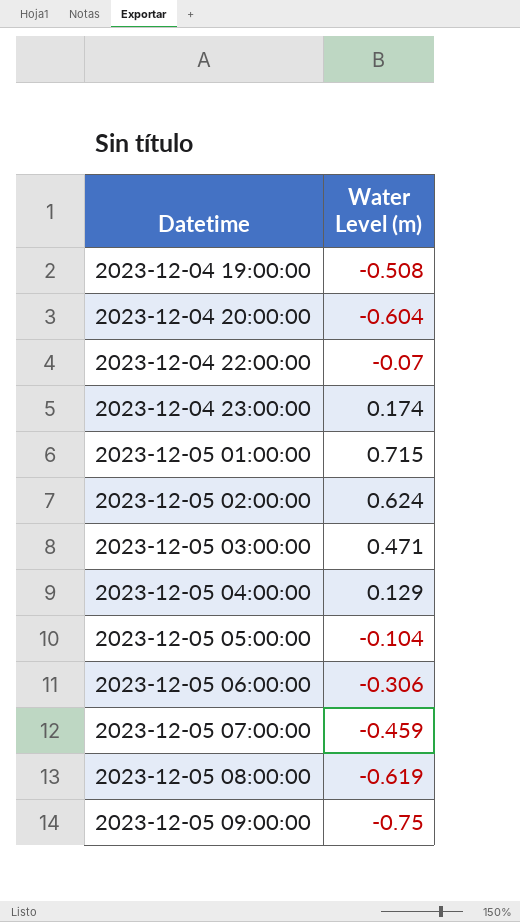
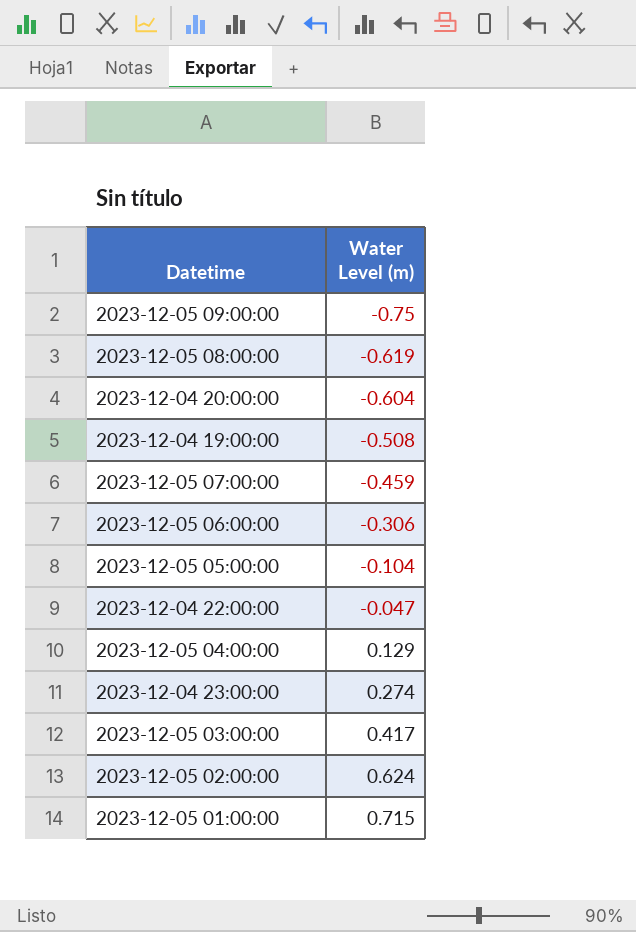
row order: Datetime ascending -> Water Level (m) ascending
2023-12-04 22:00:00 | Water Level (m): -0.07 -> -0.047
2023-12-04 23:00:00 | Water Level (m): 0.174 -> 0.274
2023-12-05 03:00:00 | Water Level (m): 0.471 -> 0.417

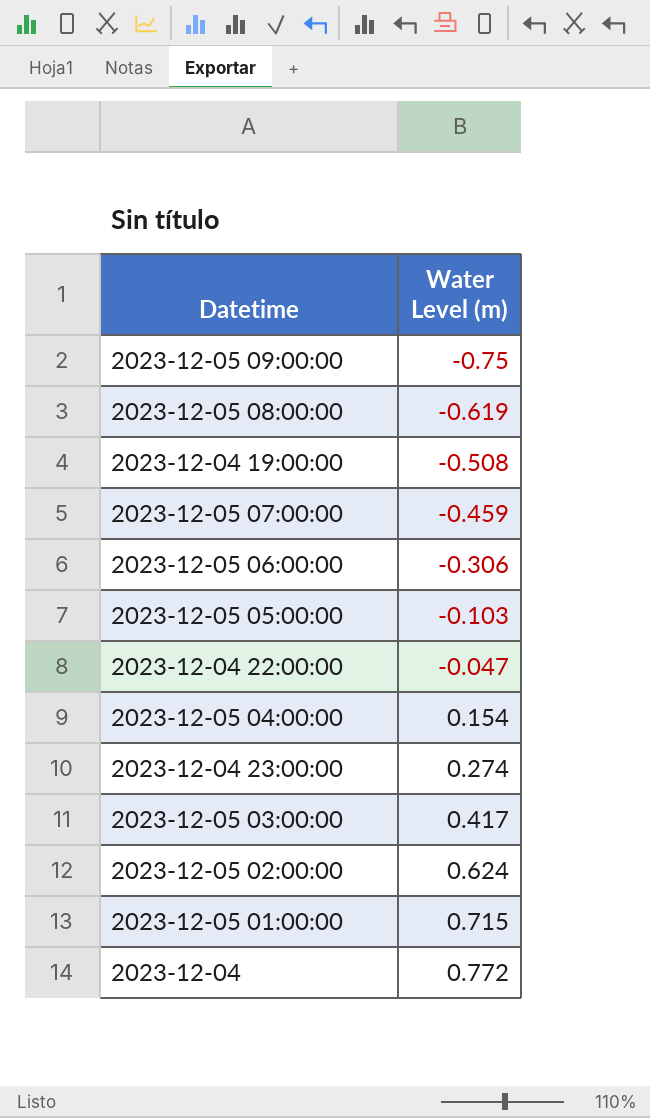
row 2023-12-04 20:00:00: -0.604 -> none
2023-12-05 05:00:00 | Water Level (m): -0.104 -> -0.103
2023-12-05 04:00:00 | Water Level (m): 0.129 -> 0.154
row 2023-12-04: none -> 0.772

